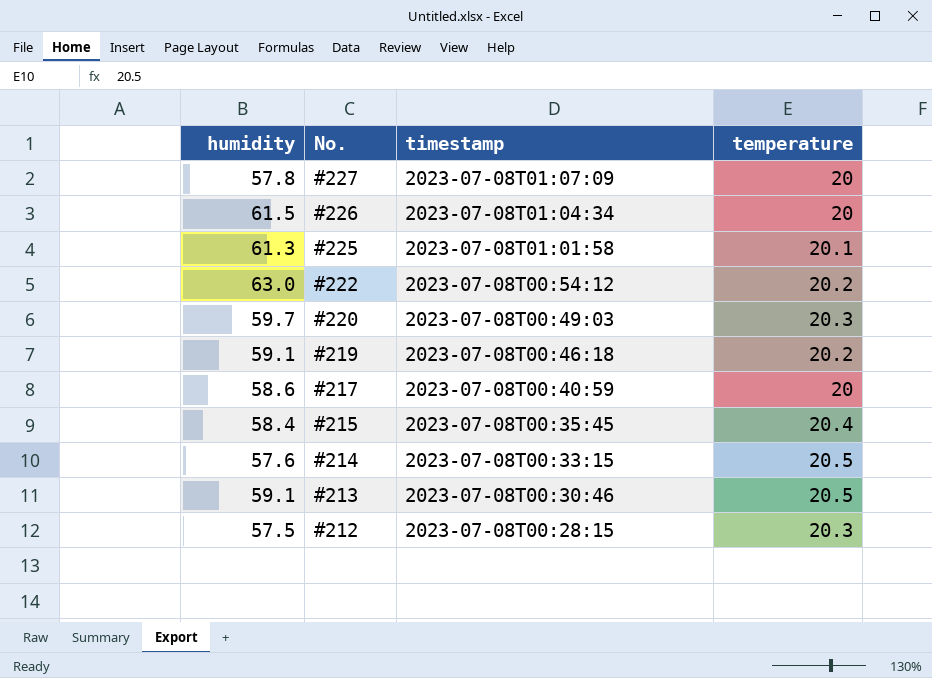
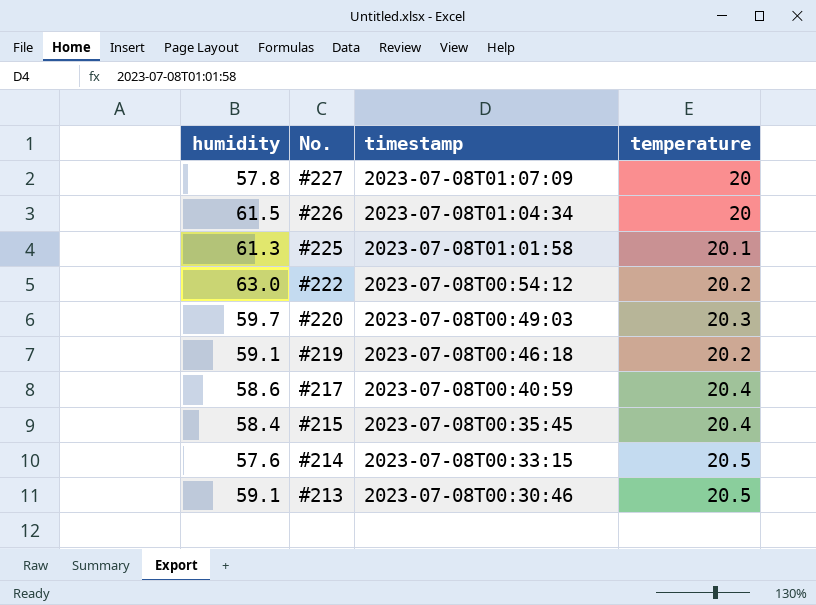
row #212: 57.5 | 2023-07-08T00:28:15 | 20.3 -> none
#217 | temperature: 20 -> 20.4

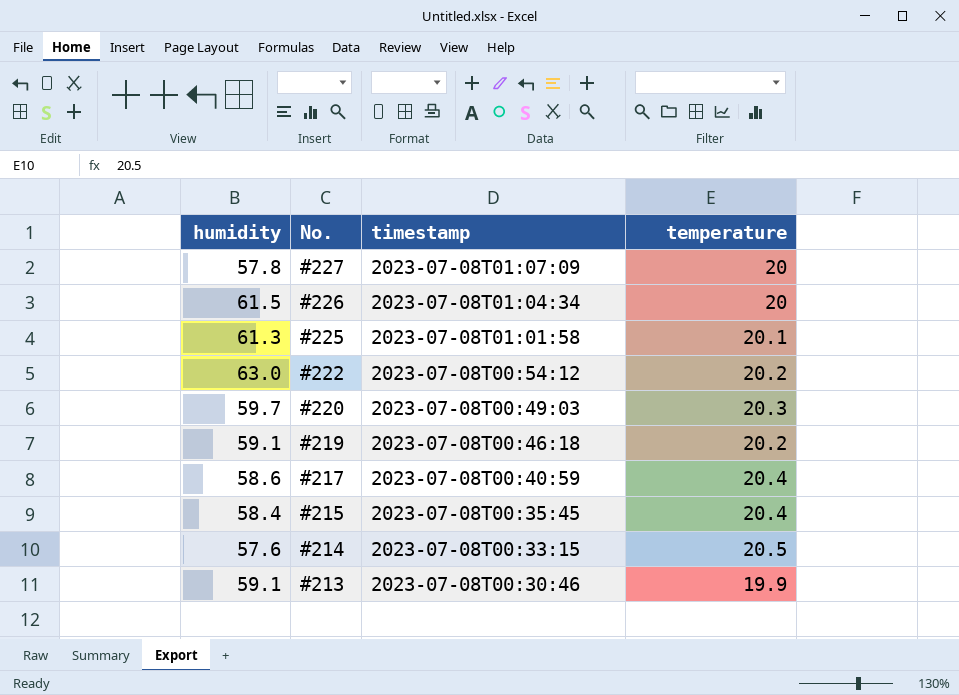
#213 | temperature: 20.5 -> 19.9

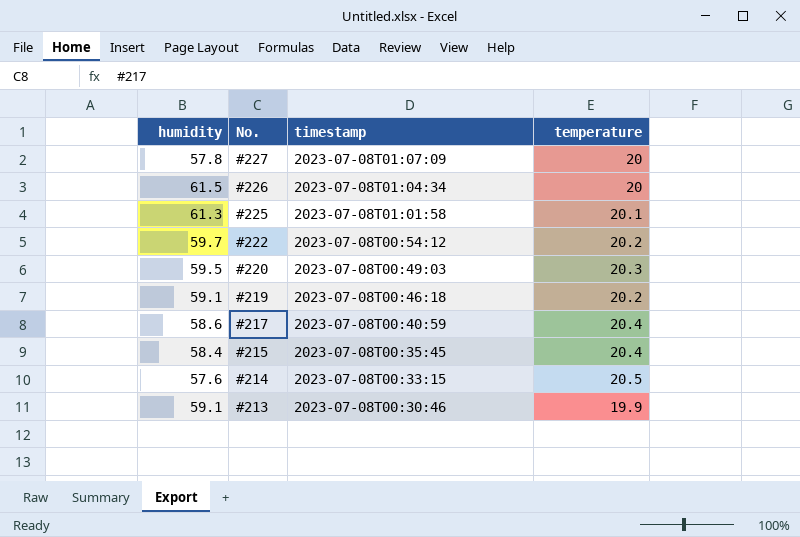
#222 | humidity: 63.0 -> 59.7
#220 | humidity: 59.7 -> 59.5

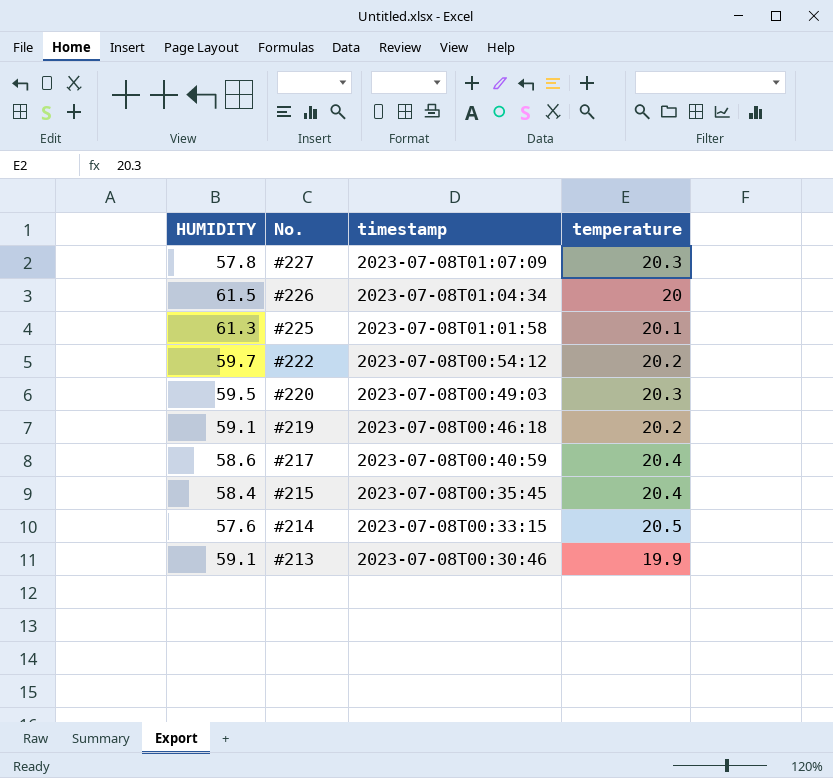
column name: humidity -> HUMIDITY
#227 | temperature: 20 -> 20.3

